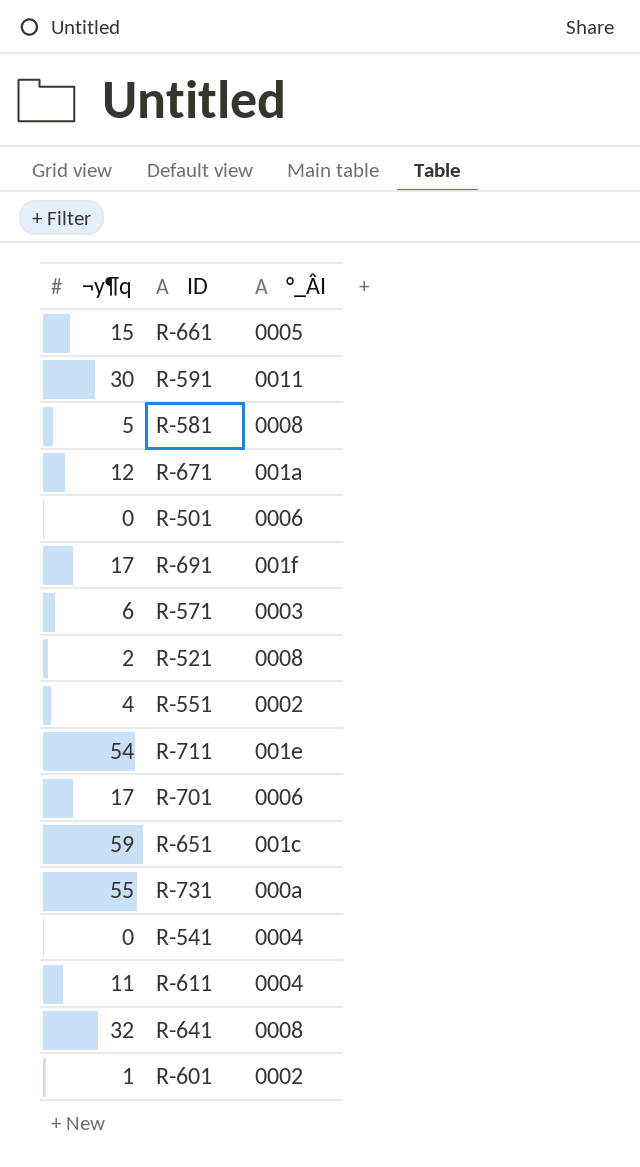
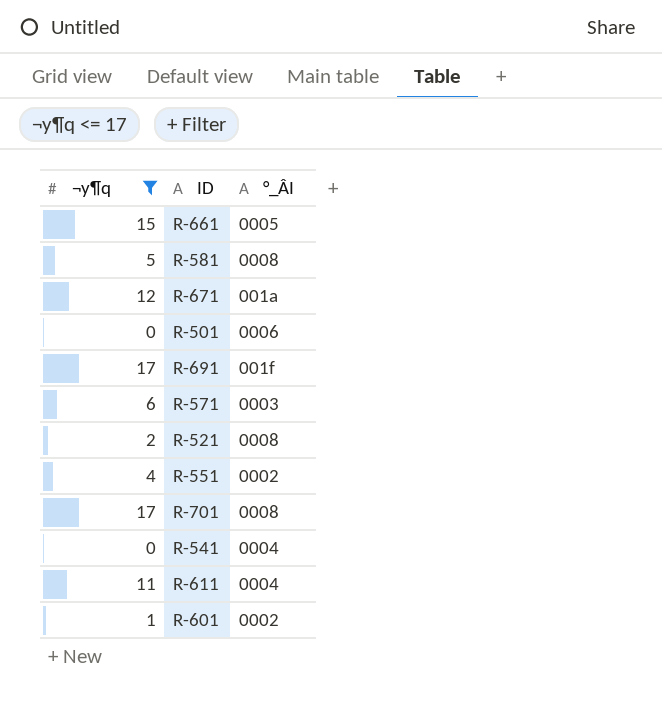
filter: none -> ¬y¶q <= 17
R-701 | °_ÂI: 0006 -> 0008

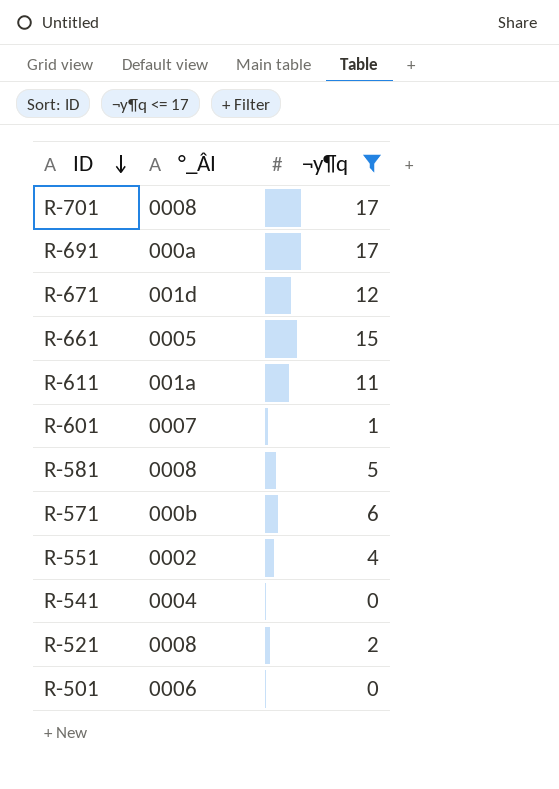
row order: none -> ID descending
column ¬y¶q | position: 1 -> 3
R-691 | °_ÂI: 001f -> 000a
R-671 | °_ÂI: 001a -> 001d
R-611 | °_ÂI: 0004 -> 001a
R-601 | °_ÂI: 0002 -> 0007
R-571 | °_ÂI: 0003 -> 000b

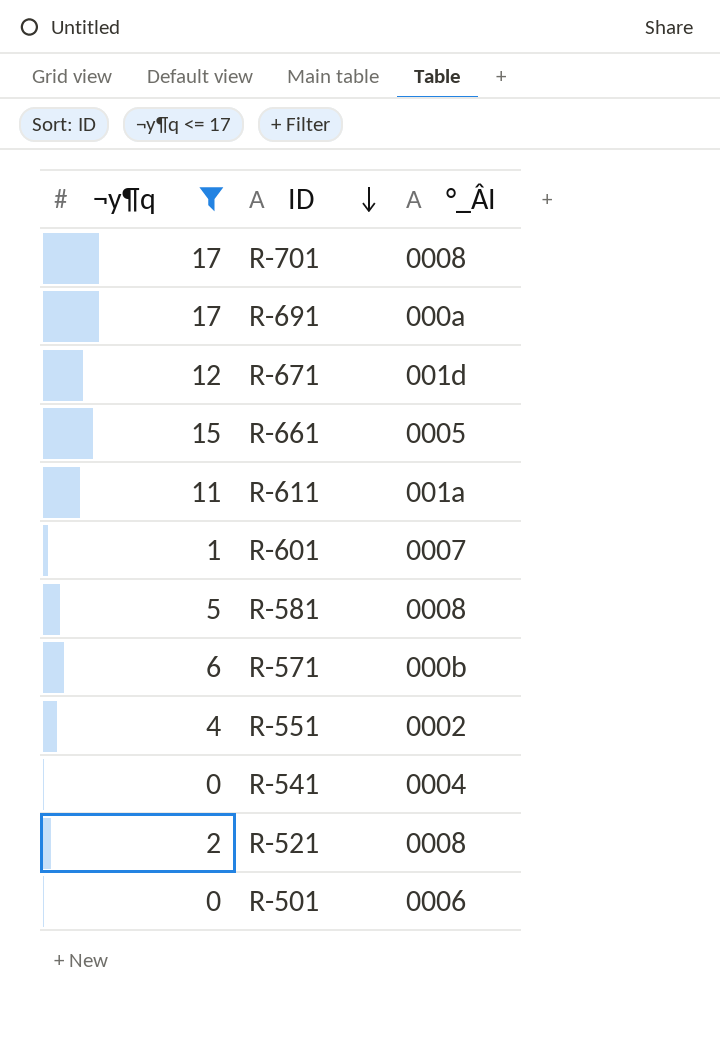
column ¬y¶q | position: 3 -> 1

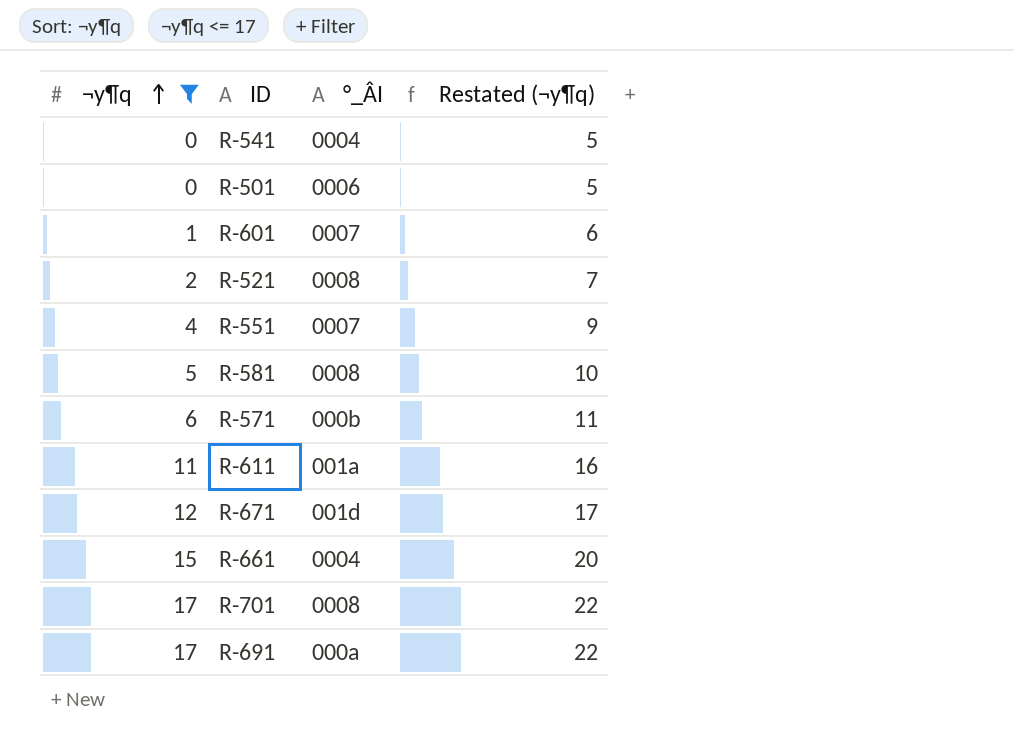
row order: ID descending -> ¬y¶q ascending
column Restated (¬y¶q) | formula: none -> [¬y¶q] + 5
R-551 | °_ÂI: 0002 -> 0007
R-661 | °_ÂI: 0005 -> 0004

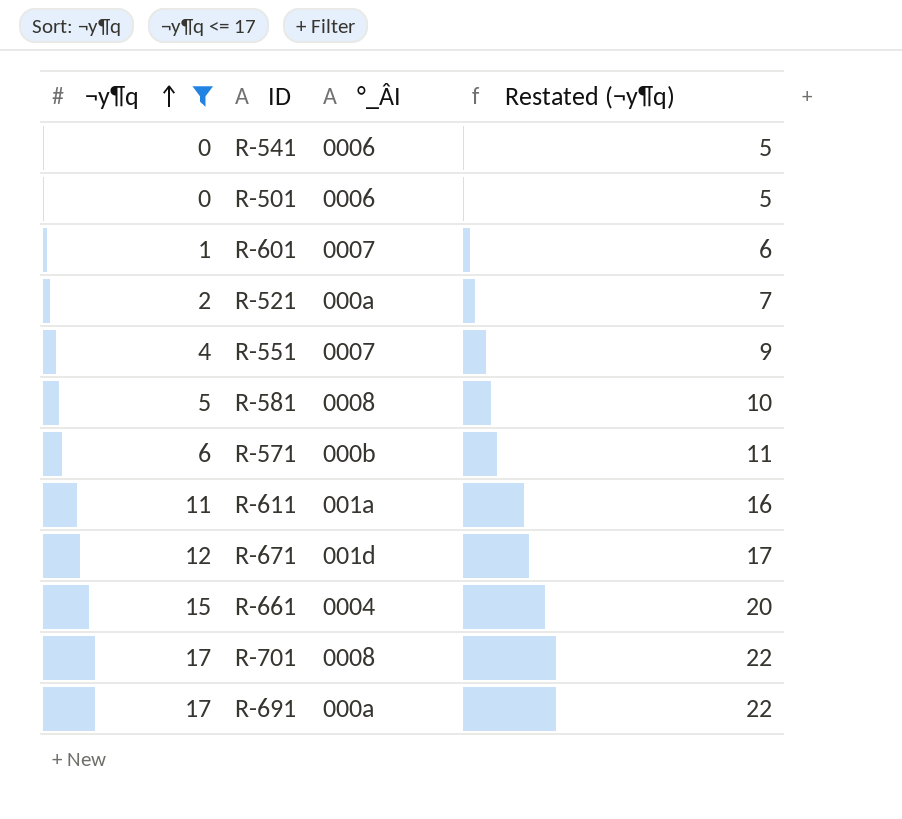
R-541 | °_ÂI: 0004 -> 0006
R-521 | °_ÂI: 0008 -> 000a

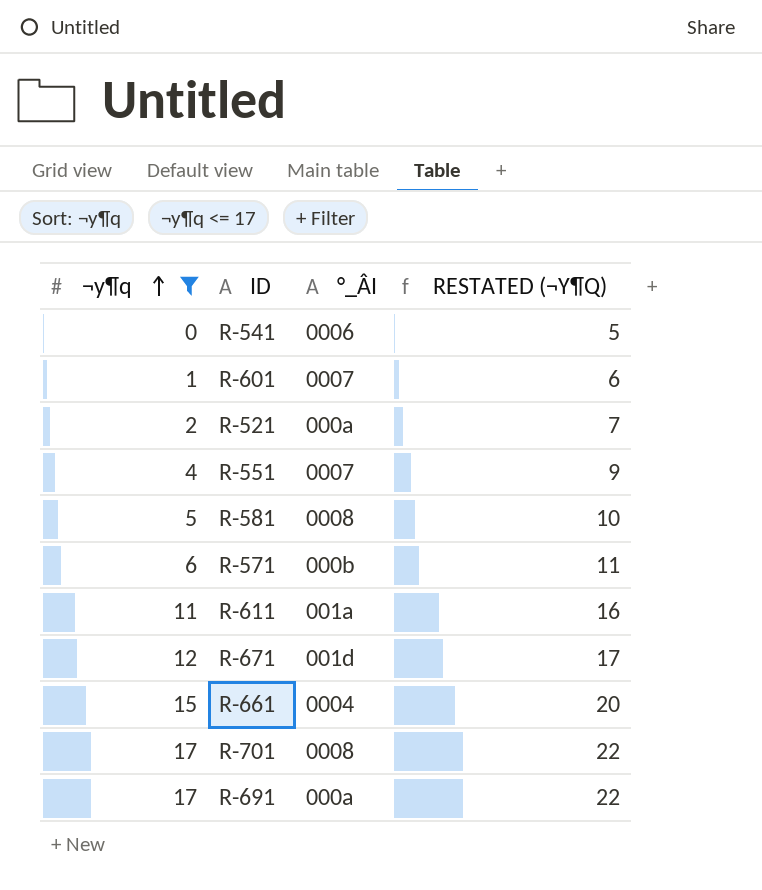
column name: Restated (¬y¶q) -> RESTATED (¬Y¶Q)
row R-501: 0 | 0006 | 5 -> none

